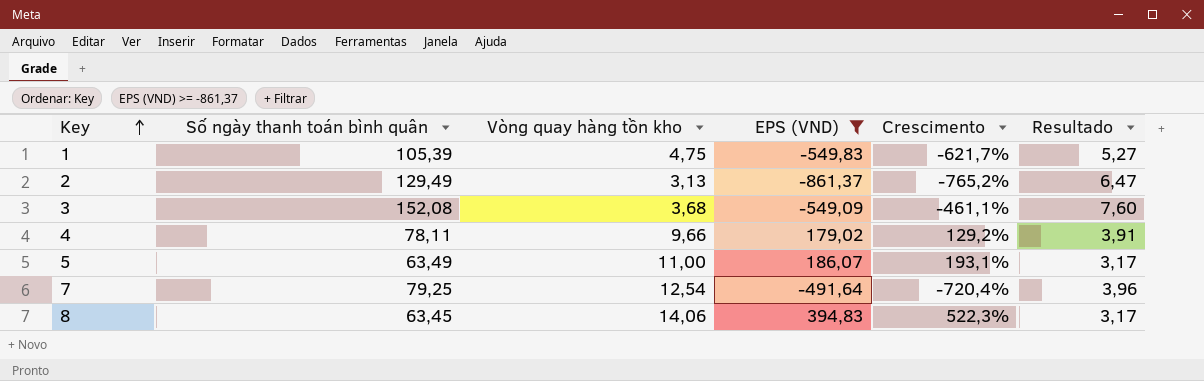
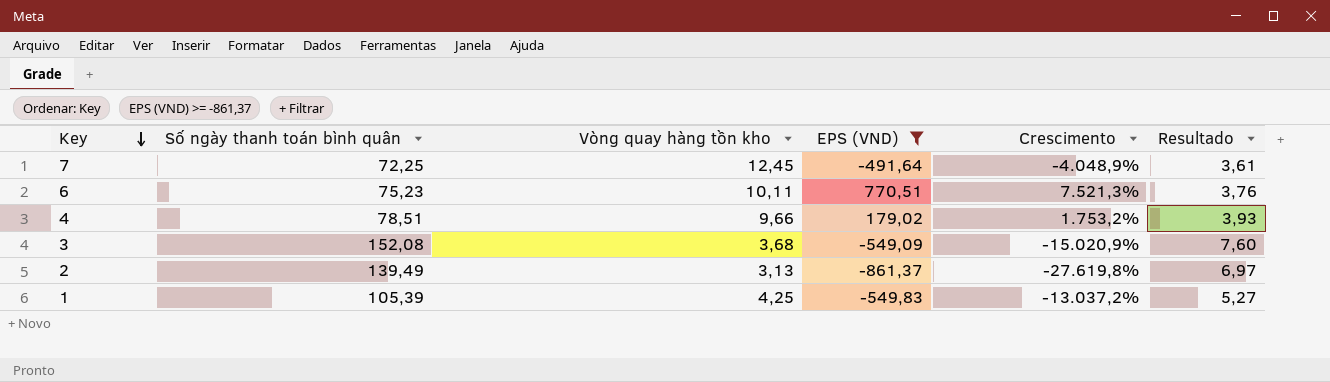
row order: Key ascending -> Key descending
column Crescimento | formula: ([EPS (VND)] - [Số ngày thanh toán bình quân]) / [Số ngày thanh toán bình quân] -> ([EPS (VND)] - [Vòng quay hàng tồn kho]) / [Vòng quay hàng tồn kho]
row 5: 63,49 | 11,00 | 186,07 | 193,1% | 3,17 -> none
row 8: 63,45 | 14,06 | 394,83 | 522,3% | 3,17 -> none
7 | Số ngày thanh toán bình quân: 79,25 -> 72,25
7 | Vòng quay hàng tồn kho: 12,54 -> 12,45
7 | Resultado: 3,96 -> 3,61
row 6: none -> 75,23 | 10,11 | 770,51 | 7.521,3% | 3,76
4 | Số ngày thanh toán bình quân: 78,11 -> 78,51
4 | Resultado: 3,91 -> 3,93
2 | Số ngày thanh toán bình quân: 129,49 -> 139,49
2 | Resultado: 6,47 -> 6,97
1 | Vòng quay hàng tồn kho: 4,75 -> 4,25

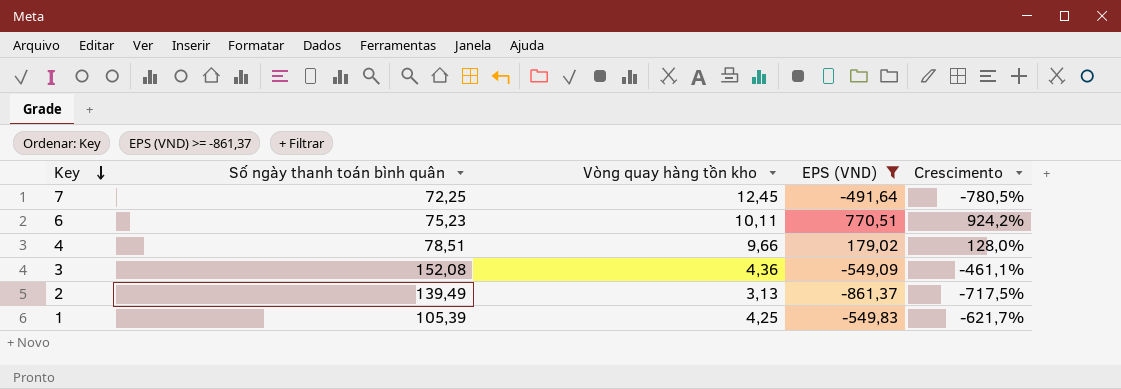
column Resultado | formula: [Số ngày thanh toán bình quân] * 0,05 -> none
column Crescimento | formula: ([EPS (VND)] - [Vòng quay hàng tồn kho]) / [Vòng quay hàng tồn kho] -> ([EPS (VND)] - [Số ngày thanh toán bình quân]) / [Số ngày thanh toán bình quân]
3 | Vòng quay hàng tồn kho: 3,68 -> 4,36

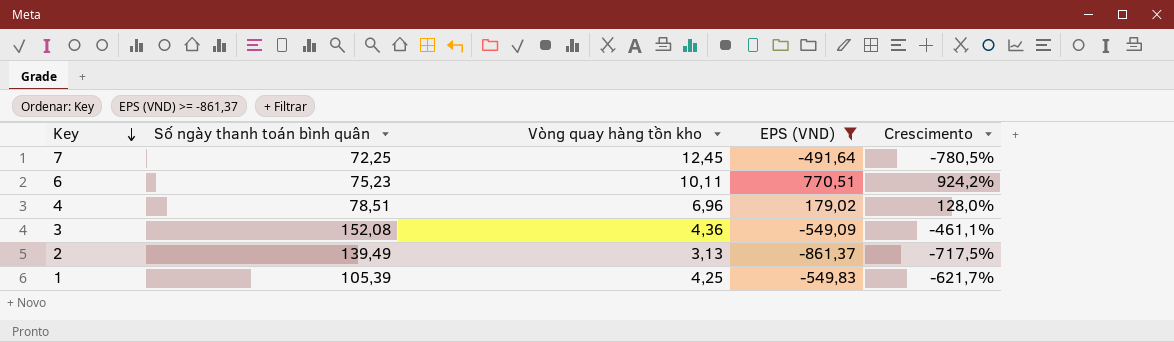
4 | Vòng quay hàng tồn kho: 9,66 -> 6,96

